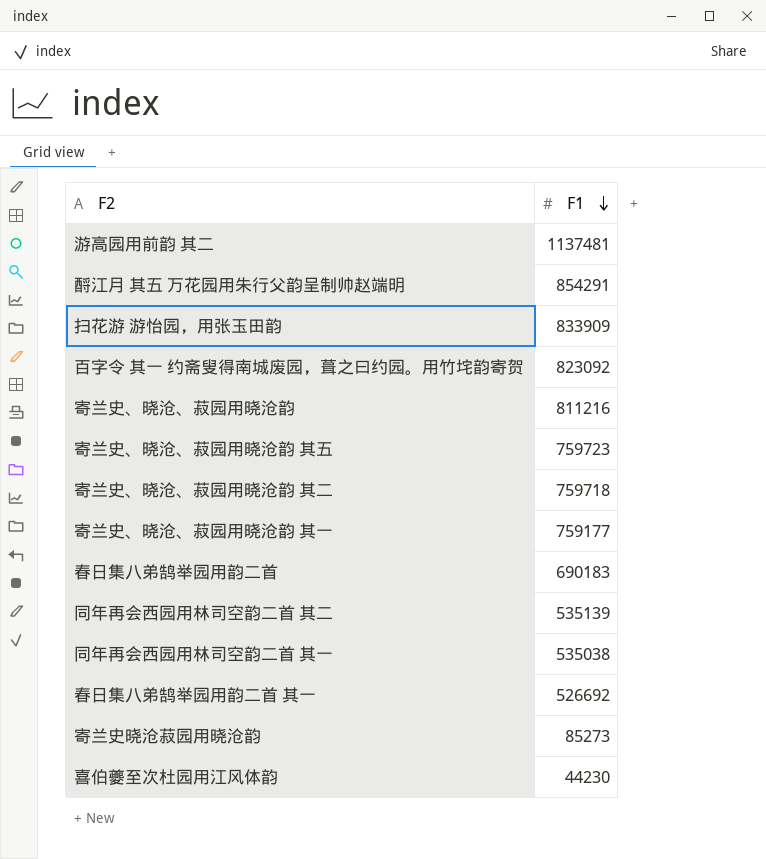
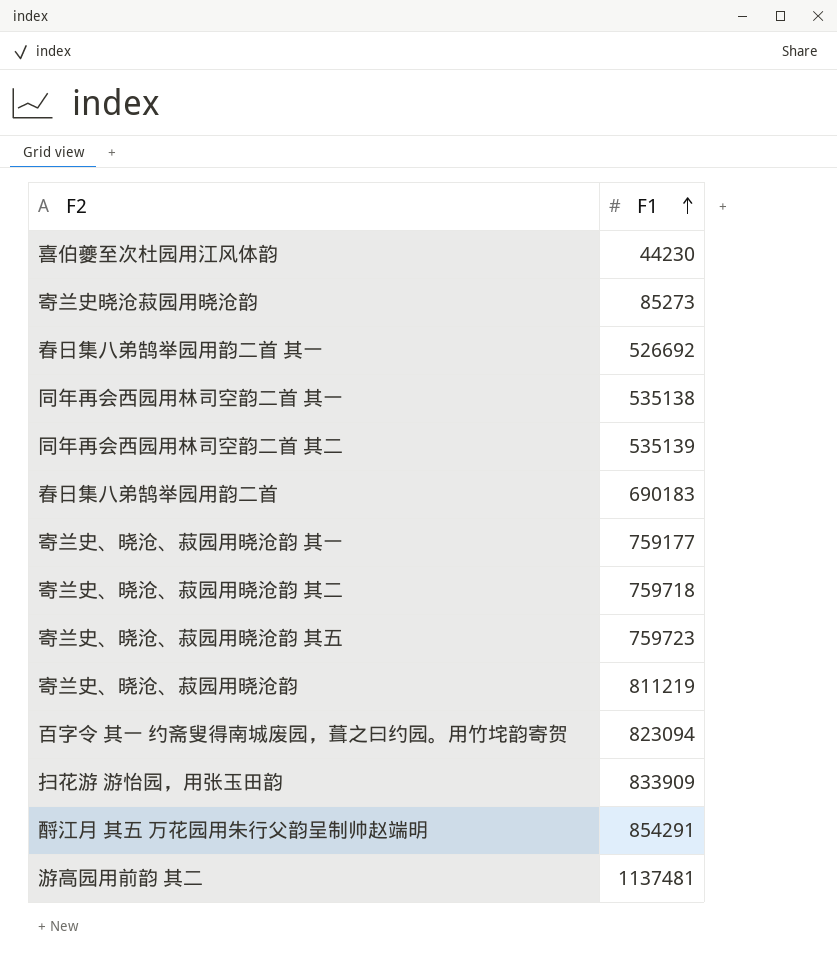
row order: F1 descending -> F1 ascending
同年再会西园用林司空韵二首 其一 | F1: 535038 -> 535138
寄兰史、晓沧、菽园用晓沧韵 | F1: 811216 -> 811219
百字令 其一 约斋叟得南城废园，葺之曰约园。用竹垞韵寄贺 | F1: 823092 -> 823094

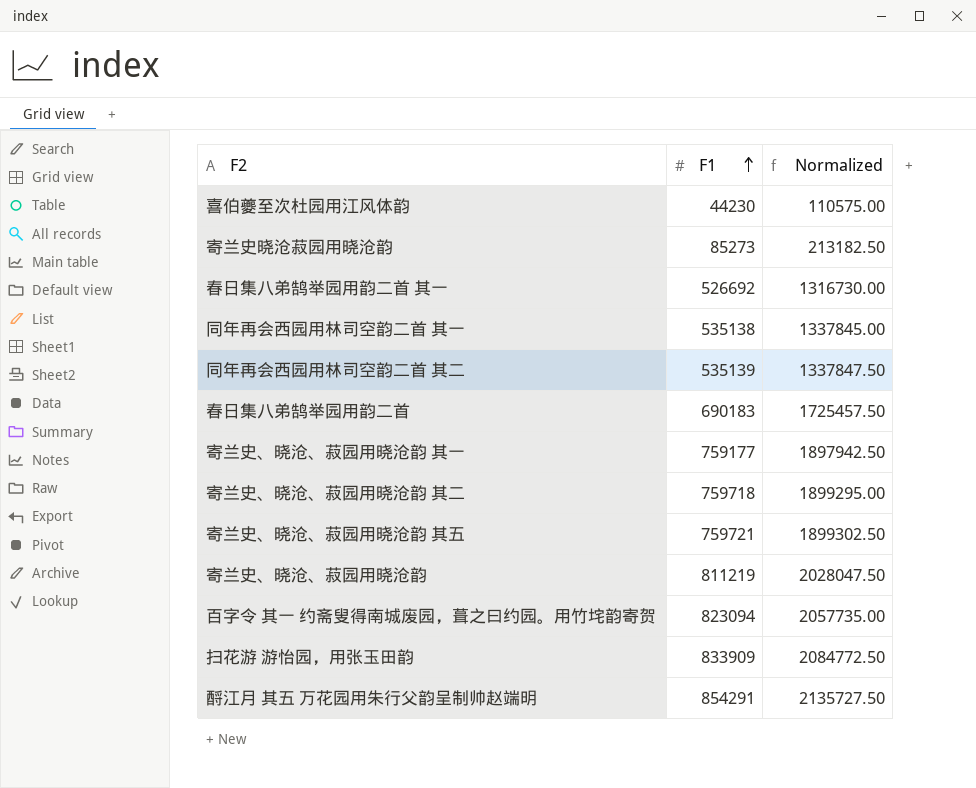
column Normalized | formula: none -> [F1] * 2.5
row 游高园用前韵 其二: 1137481 -> none
寄兰史、晓沧、菽园用晓沧韵 其五 | F1: 759723 -> 759721

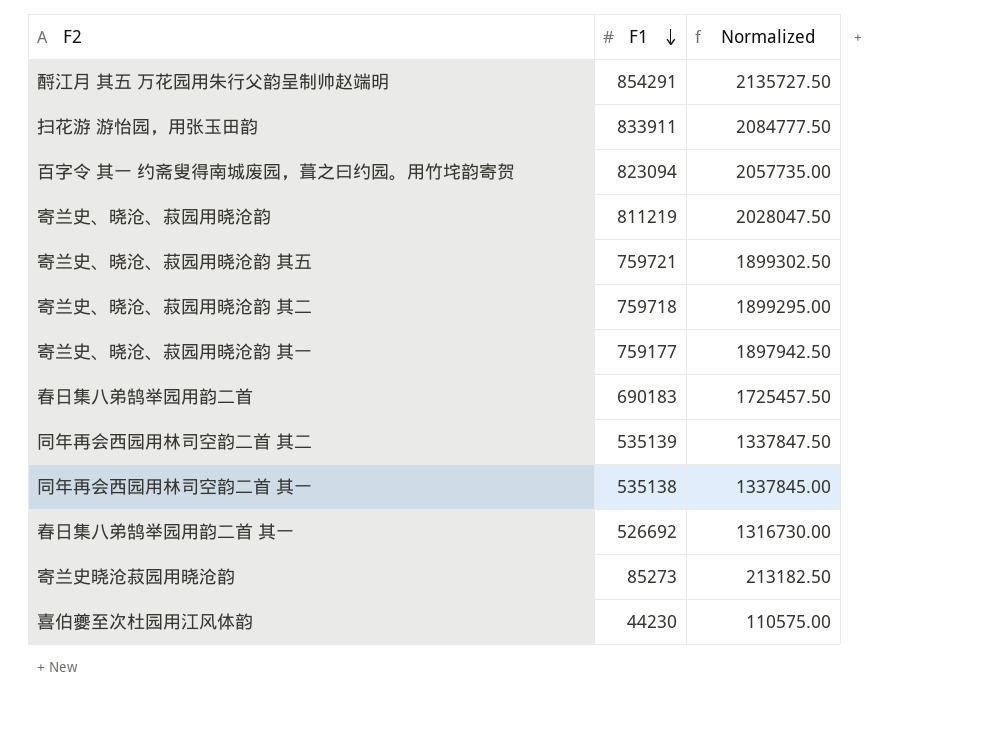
row order: F1 ascending -> F1 descending
扫花游 游怡园，用张玉田韵 | F1: 833909 -> 833911
扫花游 游怡园，用张玉田韵 | Normalized: 2084772.50 -> 2084777.50

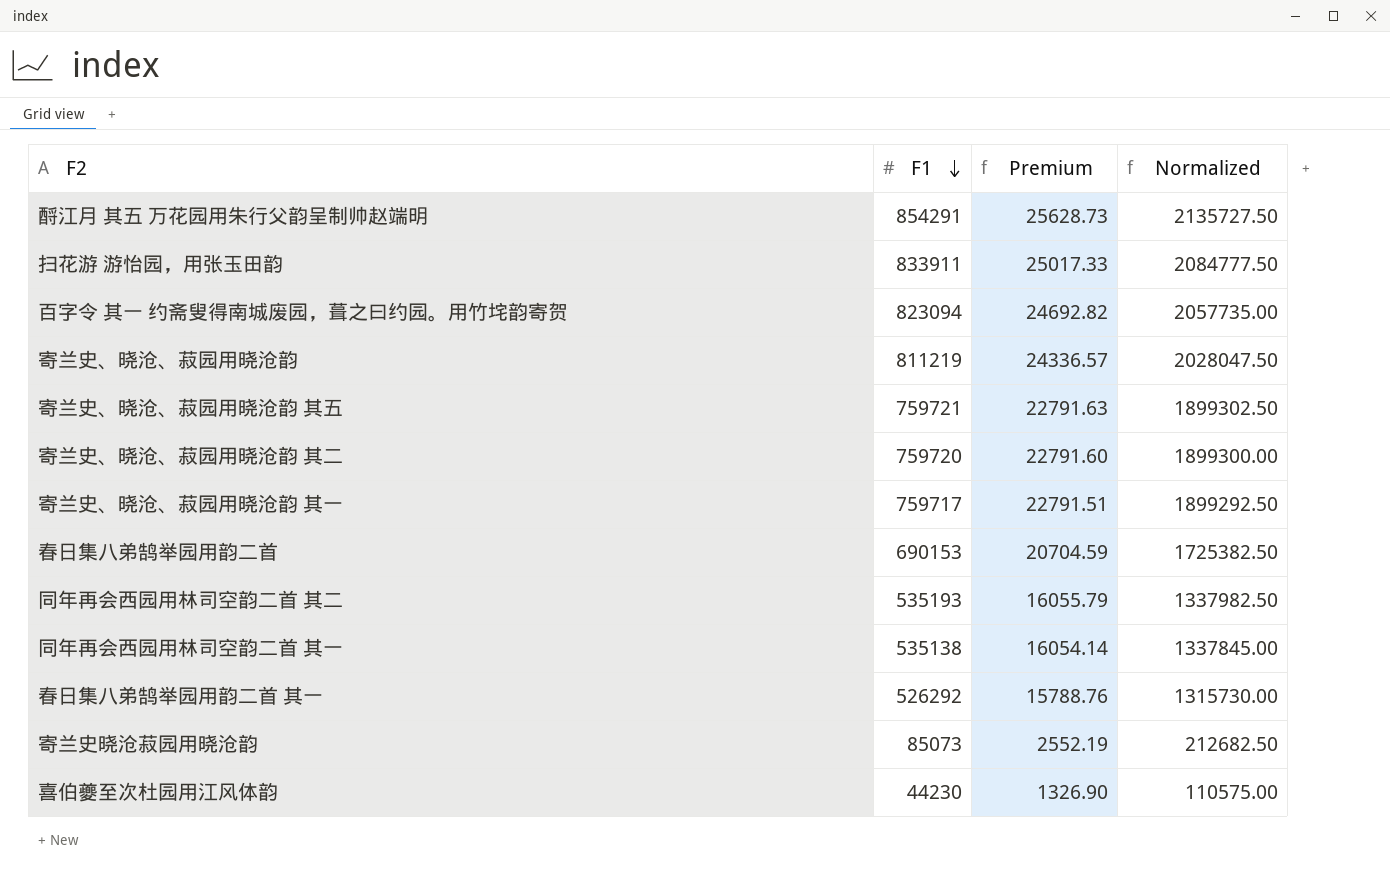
column Premium | formula: none -> [F1] * 0.03
寄兰史、晓沧、菽园用晓沧韵 其二 | F1: 759718 -> 759720
寄兰史、晓沧、菽园用晓沧韵 其二 | Normalized: 1899295.00 -> 1899300.00
寄兰史、晓沧、菽园用晓沧韵 其一 | F1: 759177 -> 759717
寄兰史、晓沧、菽园用晓沧韵 其一 | Normalized: 1897942.50 -> 1899292.50
春日集八弟鹄举园用韵二首 | F1: 690183 -> 690153
春日集八弟鹄举园用韵二首 | Normalized: 1725457.50 -> 1725382.50
同年再会西园用林司空韵二首 其二 | F1: 535139 -> 535193
同年再会西园用林司空韵二首 其二 | Normalized: 1337847.50 -> 1337982.50
春日集八弟鹄举园用韵二首 其一 | F1: 526692 -> 526292
春日集八弟鹄举园用韵二首 其一 | Normalized: 1316730.00 -> 1315730.00
寄兰史晓沧菽园用晓沧韵 | F1: 85273 -> 85073
寄兰史晓沧菽园用晓沧韵 | Normalized: 213182.50 -> 212682.50

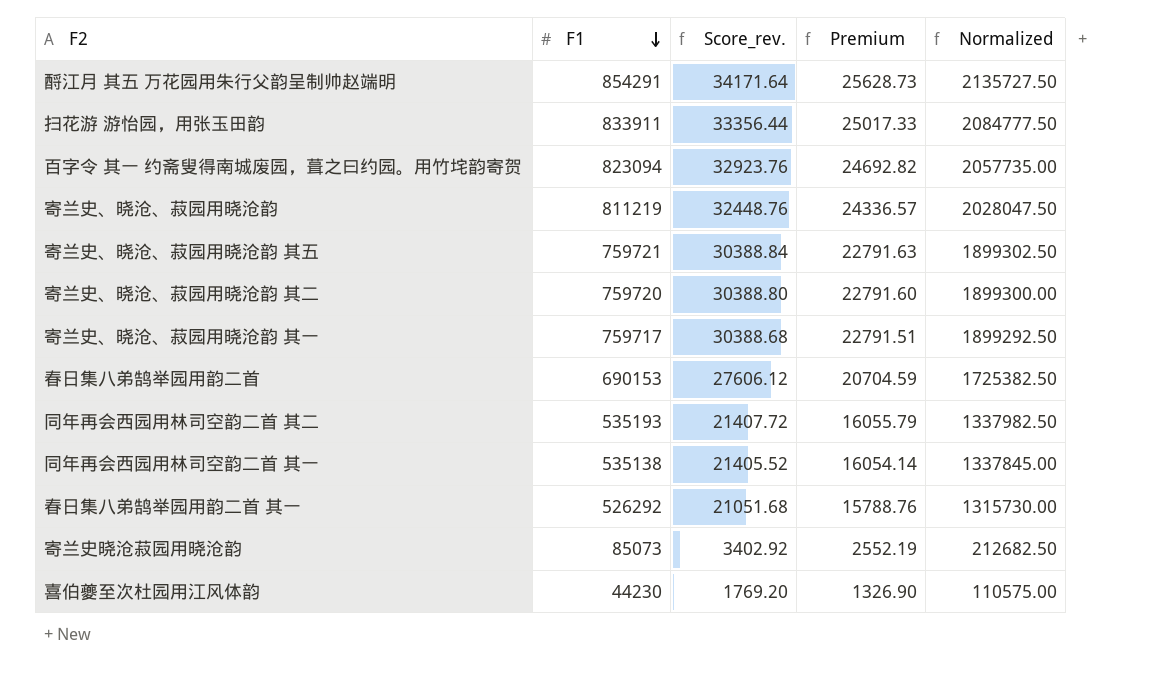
column Score_rev. | formula: none -> [F1] * 0.04

